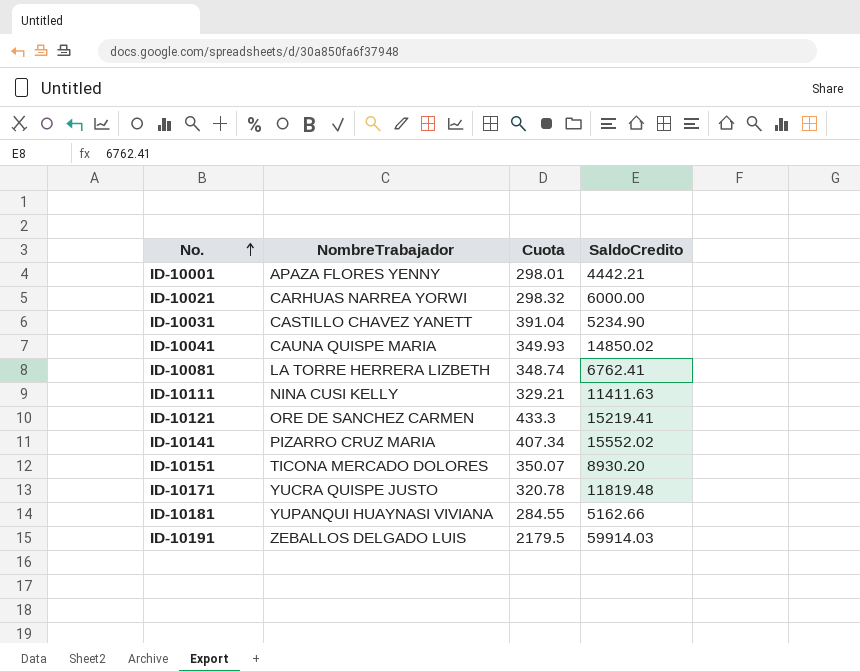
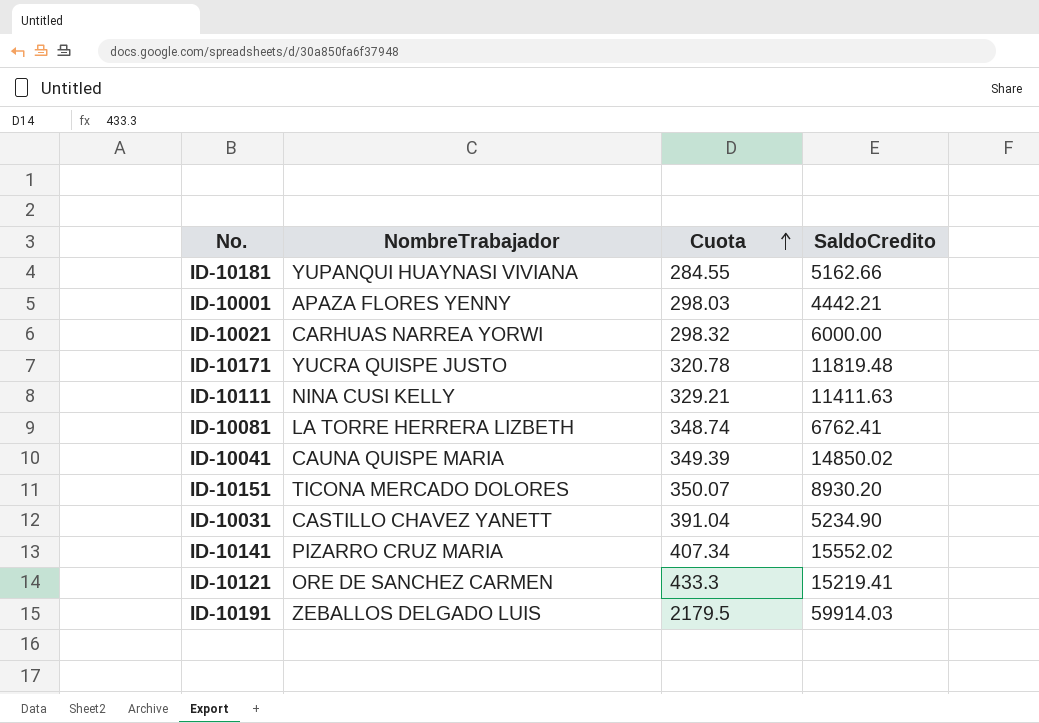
row order: No. ascending -> Cuota ascending
ID-10001 | Cuota: 298.01 -> 298.03
ID-10041 | Cuota: 349.93 -> 349.39

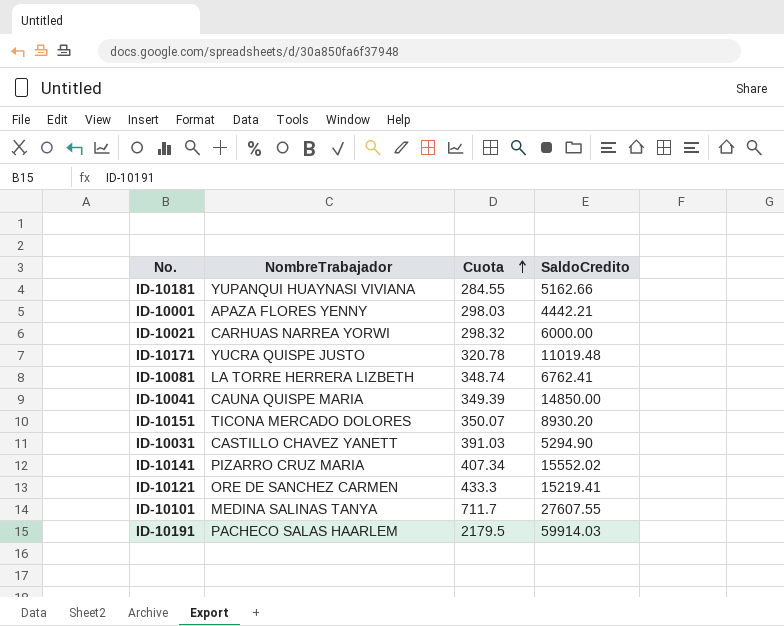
row ID-10111: NINA CUSI KELLY | 329.21 | 11411.63 -> none
ID-10171 | SaldoCredito: 11819.48 -> 11019.48
ID-10041 | SaldoCredito: 14850.02 -> 14850.00
ID-10031 | Cuota: 391.04 -> 391.03
ID-10031 | SaldoCredito: 5234.90 -> 5294.90
row ID-10101: none -> MEDINA SALINAS TANYA | 711.7 | 27607.55
ID-10191 | NombreTrabajador: ZEBALLOS DELGADO LUIS -> PACHECO SALAS HAARLEM

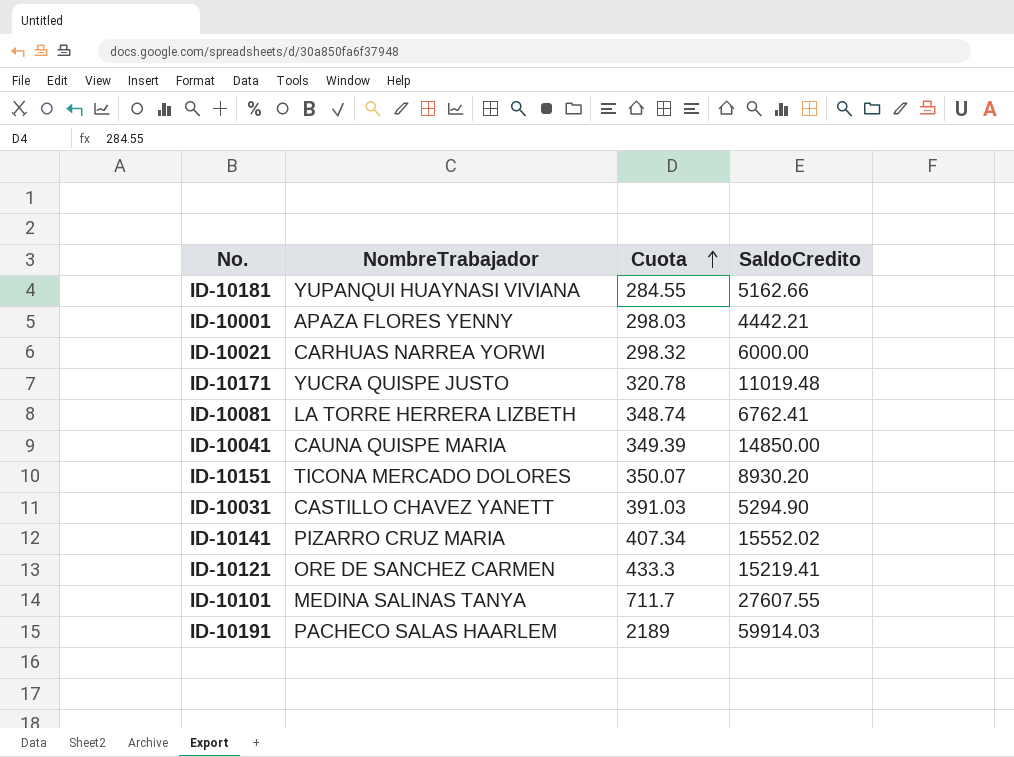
ID-10191 | Cuota: 2179.5 -> 2189

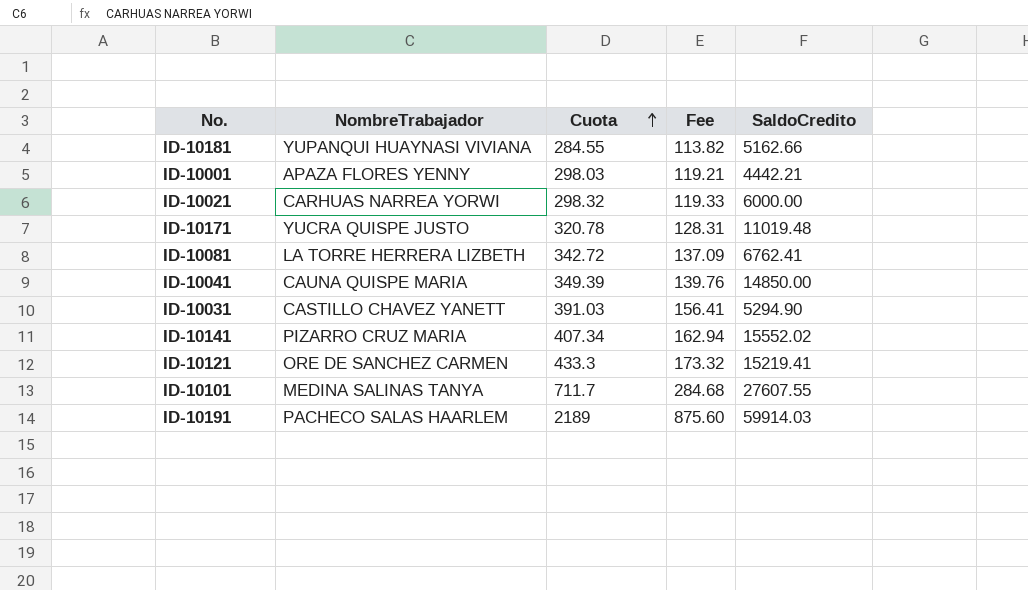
column Fee | formula: none -> [Cuota] * 0.4
row ID-10151: TICONA MERCADO DOLORES | 350.07 | 8930.20 -> none
ID-10081 | Cuota: 348.74 -> 342.72

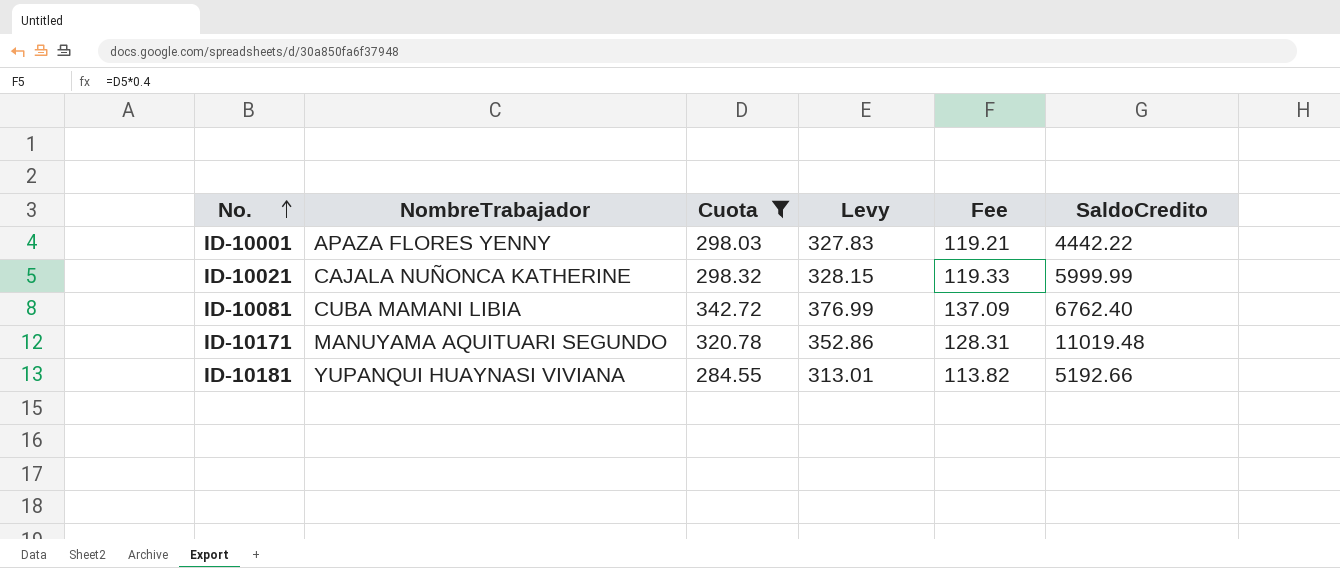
filter: none -> Cuota <= 342.72
row order: Cuota ascending -> No. ascending
column Levy | formula: none -> [Cuota] * 1.1
ID-10001 | SaldoCredito: 4442.21 -> 4442.22
ID-10021 | NombreTrabajador: CARHUAS NARREA YORWI -> CAJALA NUÑONCA KATHERINE
ID-10021 | SaldoCredito: 6000.00 -> 5999.99
ID-10081 | NombreTrabajador: LA TORRE HERRERA LIZBETH -> CUBA MAMANI LIBIA
ID-10081 | SaldoCredito: 6762.41 -> 6762.40
ID-10171 | NombreTrabajador: YUCRA QUISPE JUSTO -> MANUYAMA AQUITUARI SEGUNDO
ID-10181 | SaldoCredito: 5162.66 -> 5192.66

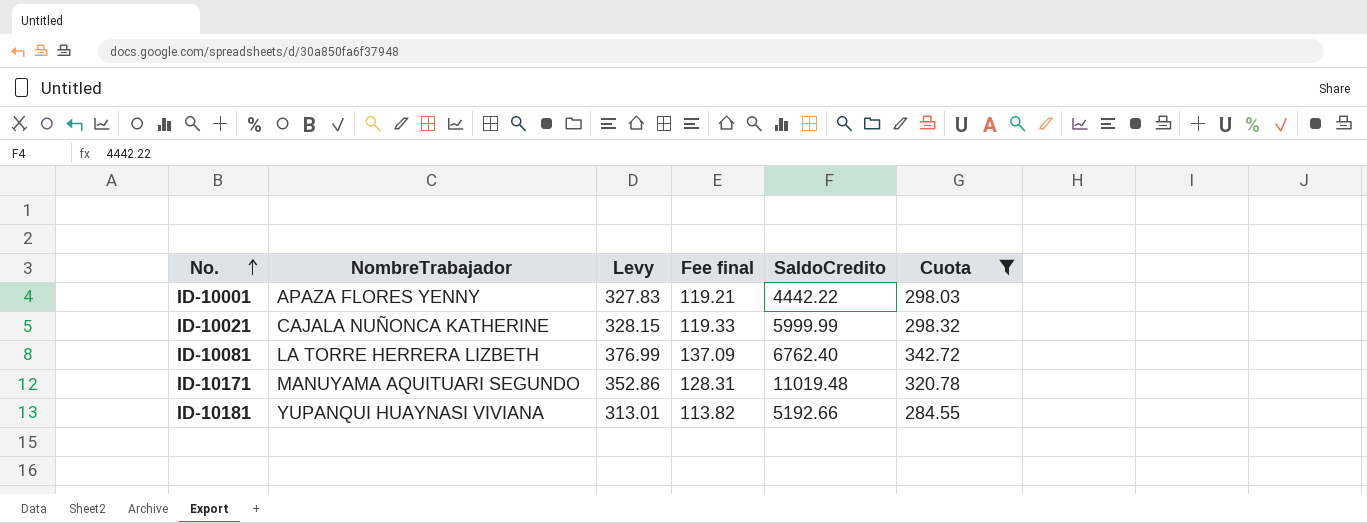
column name: Fee -> Fee final
column Cuota | position: 3 -> 6
ID-10081 | NombreTrabajador: CUBA MAMANI LIBIA -> LA TORRE HERRERA LIZBETH

